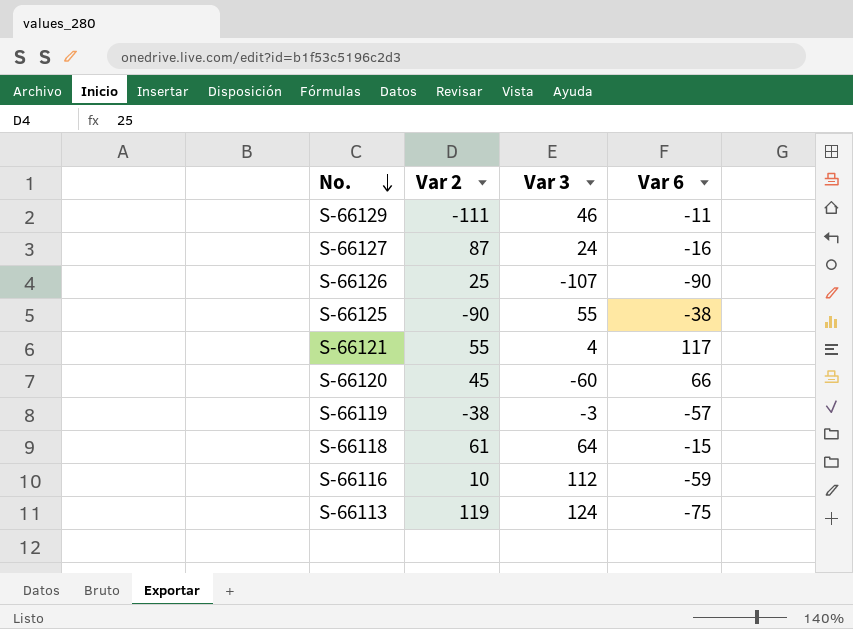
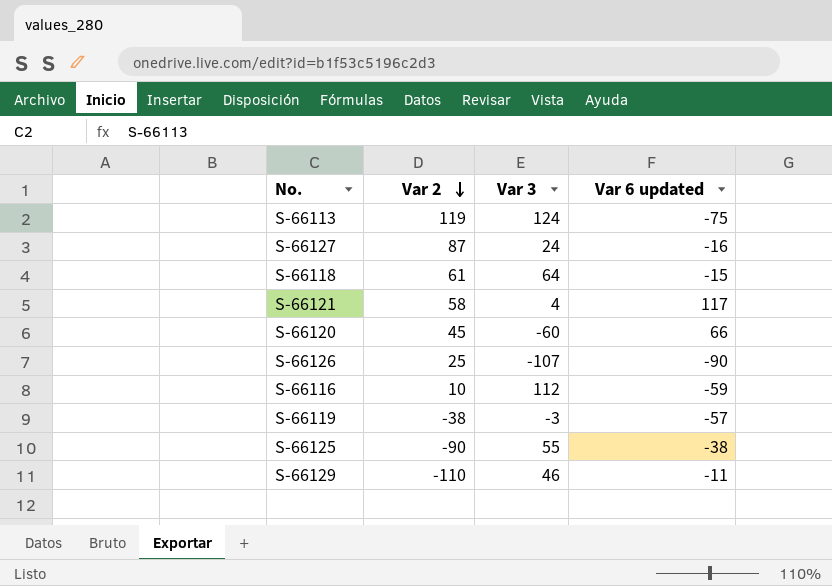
row order: No. descending -> Var 2 descending
column name: Var 6 -> Var 6 updated
S-66121 | Var 2: 55 -> 58
S-66129 | Var 2: -111 -> -110

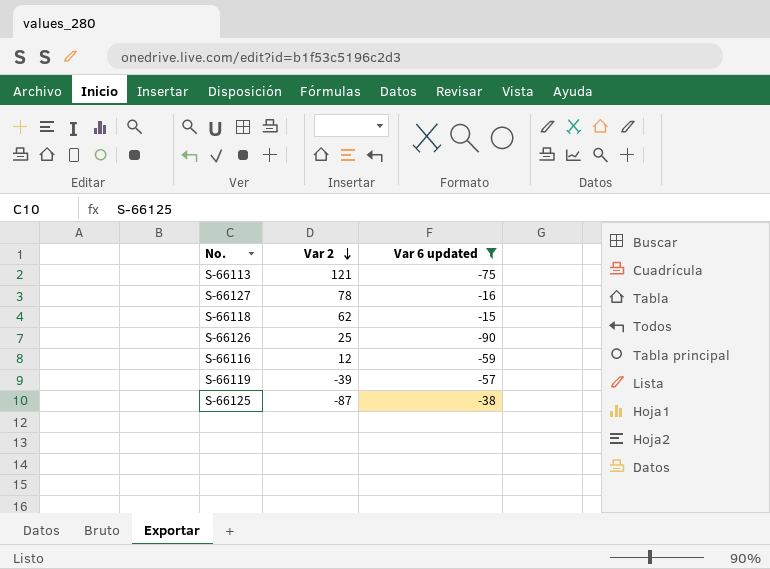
filter: none -> Var 6 updated <= -15
column Var 3 | position: 3 -> none
S-66113 | Var 2: 119 -> 121
S-66127 | Var 2: 87 -> 78
S-66118 | Var 2: 61 -> 62
S-66116 | Var 2: 10 -> 12
S-66119 | Var 2: -38 -> -39
S-66125 | Var 2: -90 -> -87

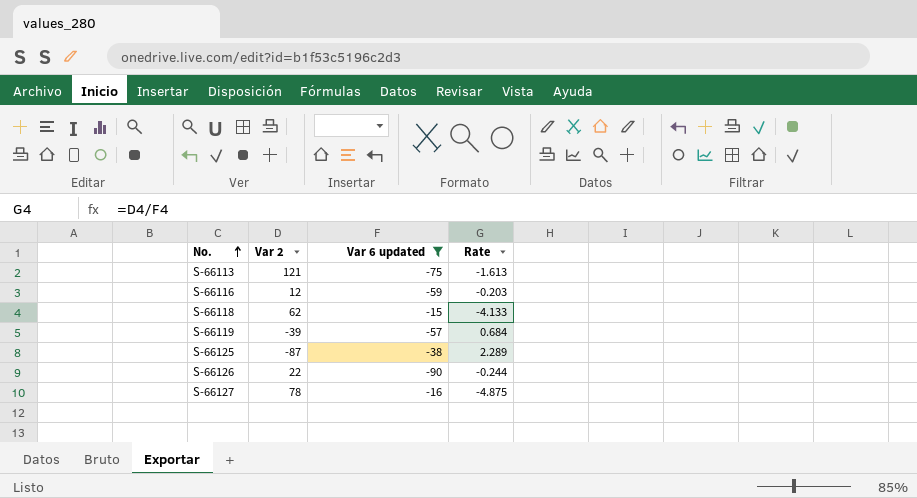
row order: Var 2 descending -> No. ascending
column Rate | formula: none -> [Var 2] / [Var 6 updated]
S-66126 | Var 2: 25 -> 22

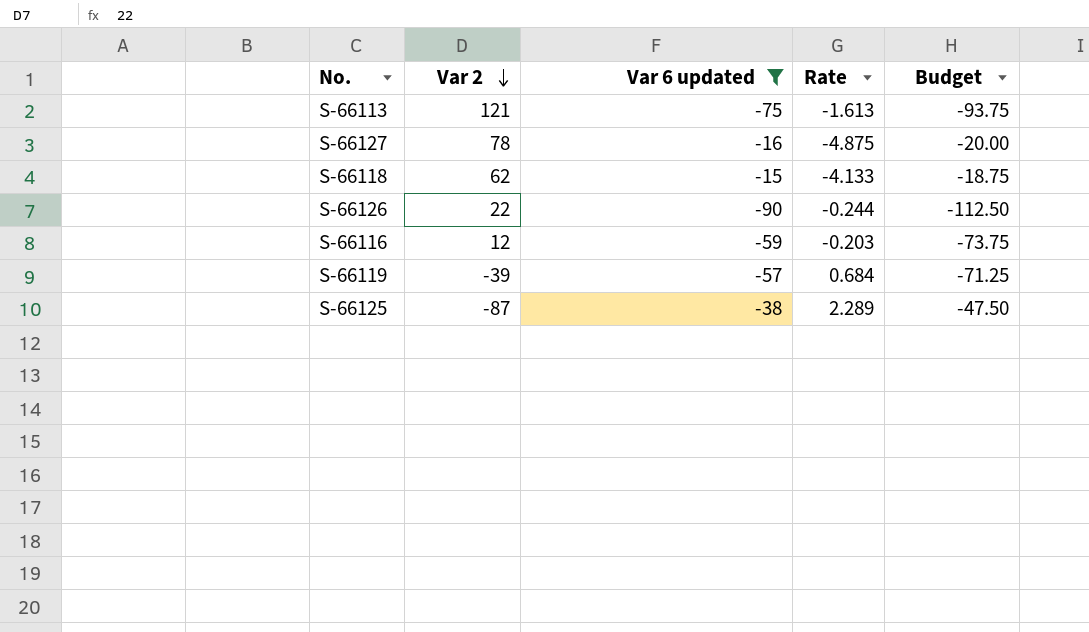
row order: No. ascending -> Var 2 descending
column Budget | formula: none -> [Var 6 updated] * 1.25

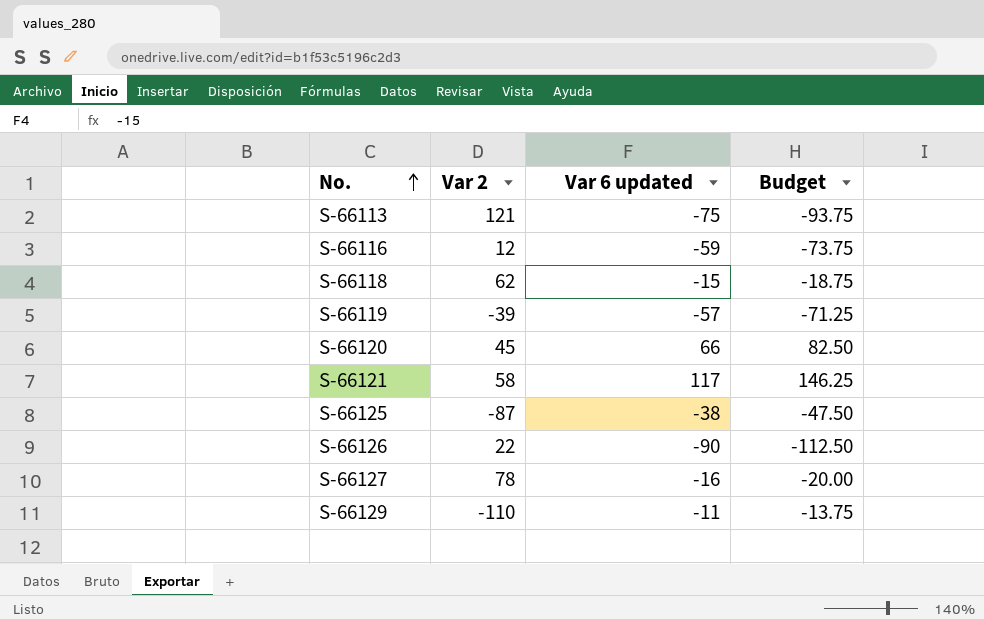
filter: Var 6 updated <= -15 -> none
row order: Var 2 descending -> No. ascending
column Rate | formula: [Var 2] / [Var 6 updated] -> none

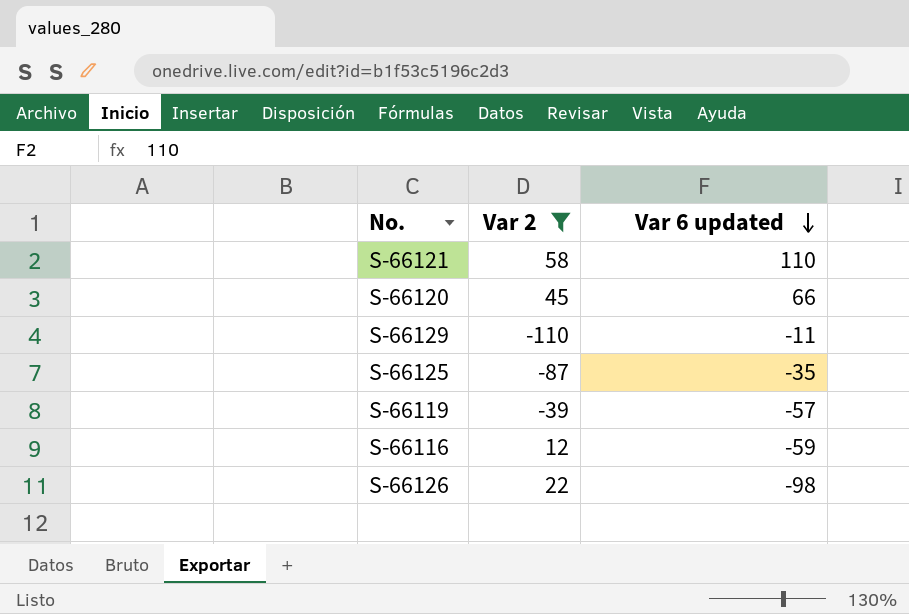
filter: none -> Var 2 <= 58
row order: No. ascending -> Var 6 updated descending
column Budget | formula: [Var 6 updated] * 1.25 -> none
S-66121 | Var 6 updated: 117 -> 110
S-66125 | Var 6 updated: -38 -> -35
S-66126 | Var 6 updated: -90 -> -98

